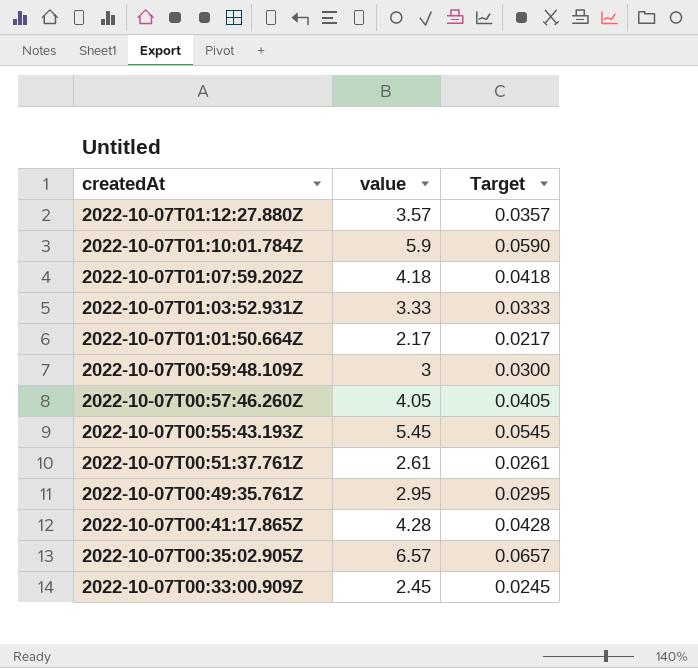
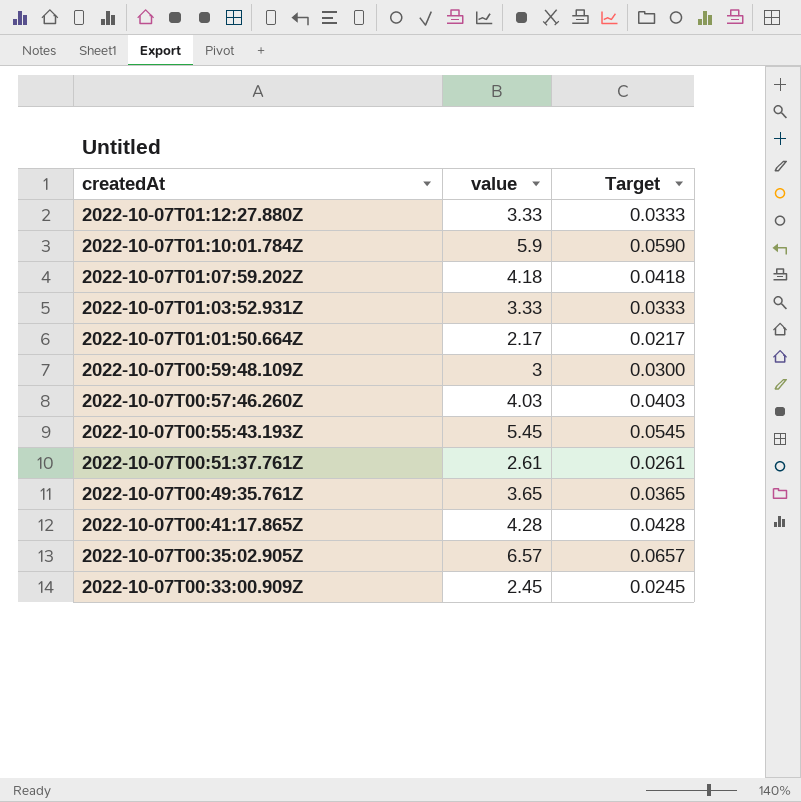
2022-10-07T01:12:27.880Z | value: 3.57 -> 3.33
2022-10-07T01:12:27.880Z | Target: 0.0357 -> 0.0333
2022-10-07T00:57:46.260Z | value: 4.05 -> 4.03
2022-10-07T00:57:46.260Z | Target: 0.0405 -> 0.0403
2022-10-07T00:49:35.761Z | value: 2.95 -> 3.65
2022-10-07T00:49:35.761Z | Target: 0.0295 -> 0.0365

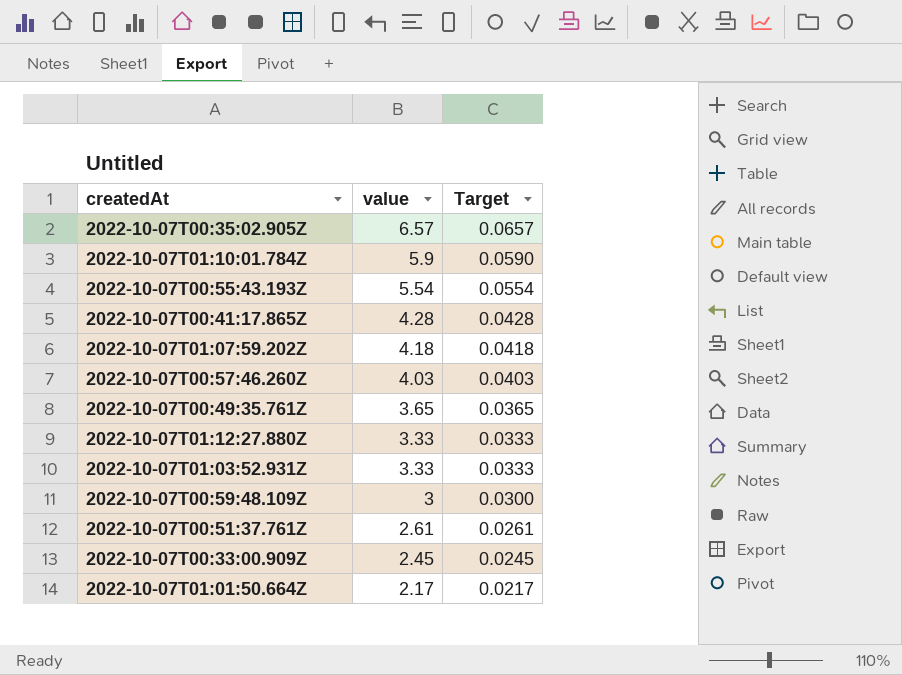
row order: createdAt descending -> value descending
2022-10-07T00:55:43.193Z | value: 5.45 -> 5.54
2022-10-07T00:55:43.193Z | Target: 0.0545 -> 0.0554

